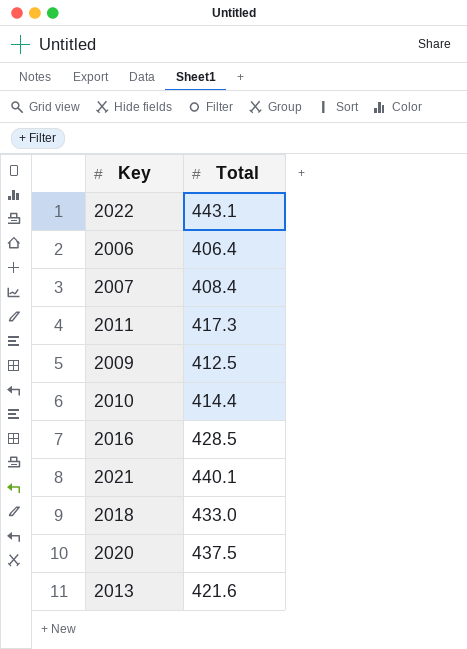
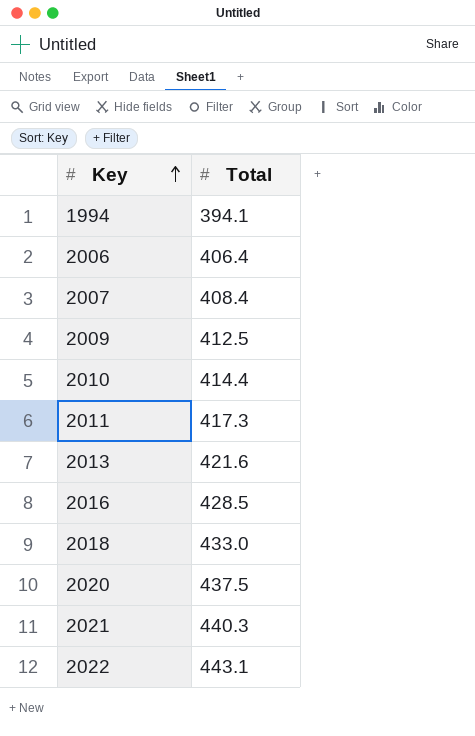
row order: none -> Key ascending
row 1994: none -> 394.1
2021 | Total: 440.1 -> 440.3

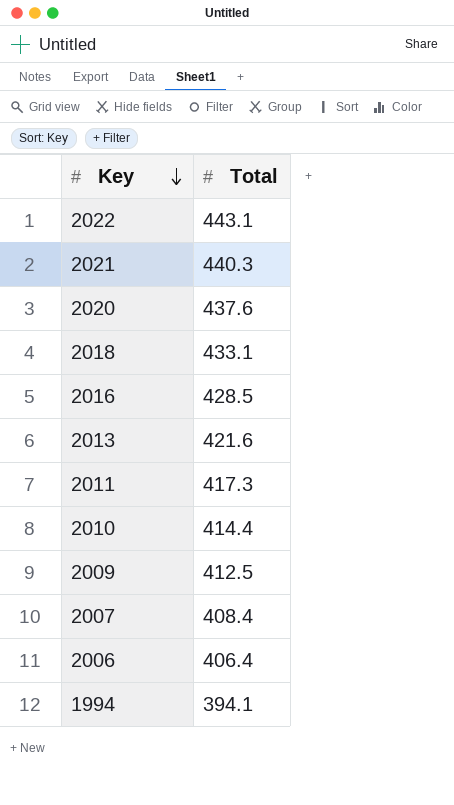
row order: Key ascending -> Key descending
2020 | Total: 437.5 -> 437.6
2018 | Total: 433.0 -> 433.1

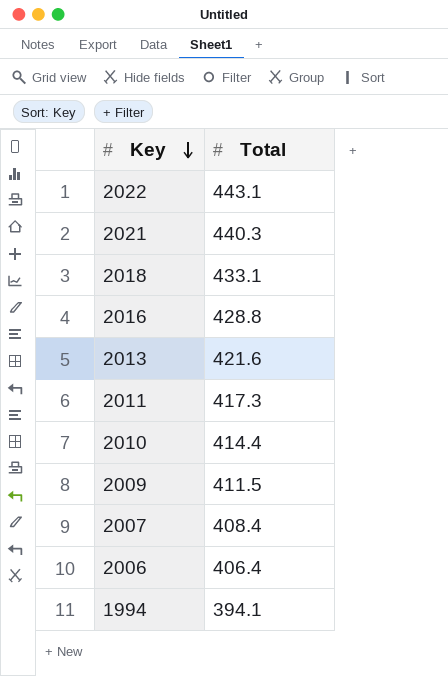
row 2020: 437.6 -> none
2016 | Total: 428.5 -> 428.8
2009 | Total: 412.5 -> 411.5

